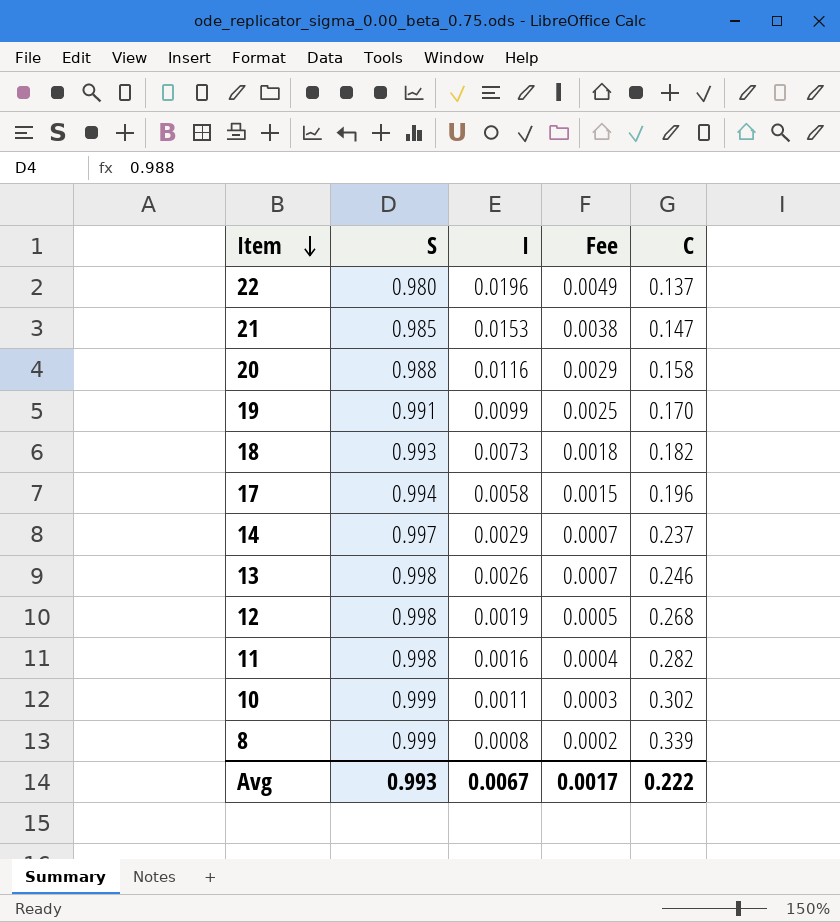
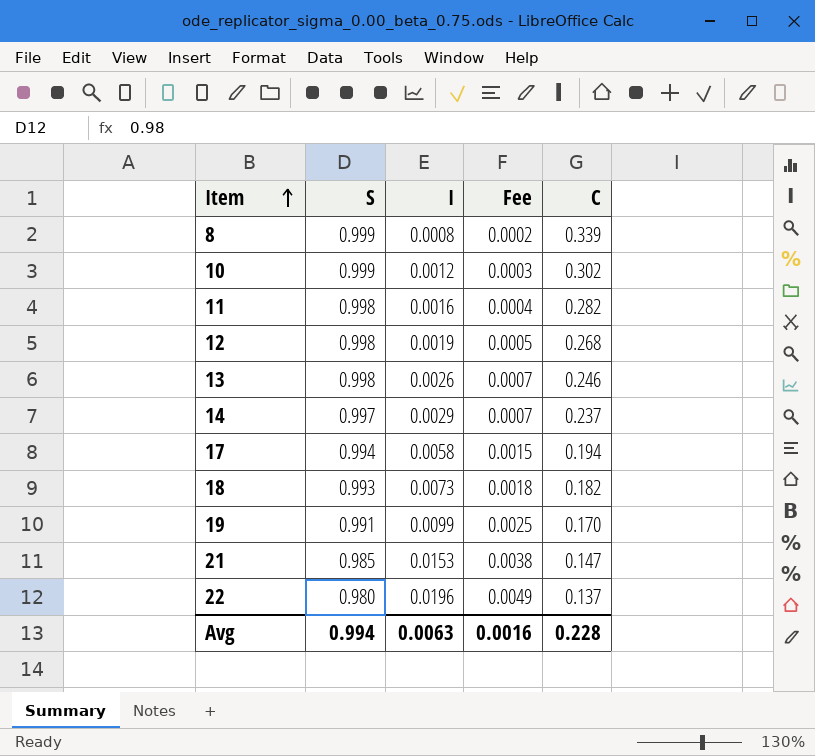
row order: Item descending -> Item ascending
row 20: 0.988 | 0.0116 | 0.0029 | 0.158 -> none
10 | I: 0.0011 -> 0.0012
17 | C: 0.196 -> 0.194
Avg | S: 0.993 -> 0.994
Avg | I: 0.0067 -> 0.0063
Avg | Fee: 0.0017 -> 0.0016
Avg | C: 0.222 -> 0.228

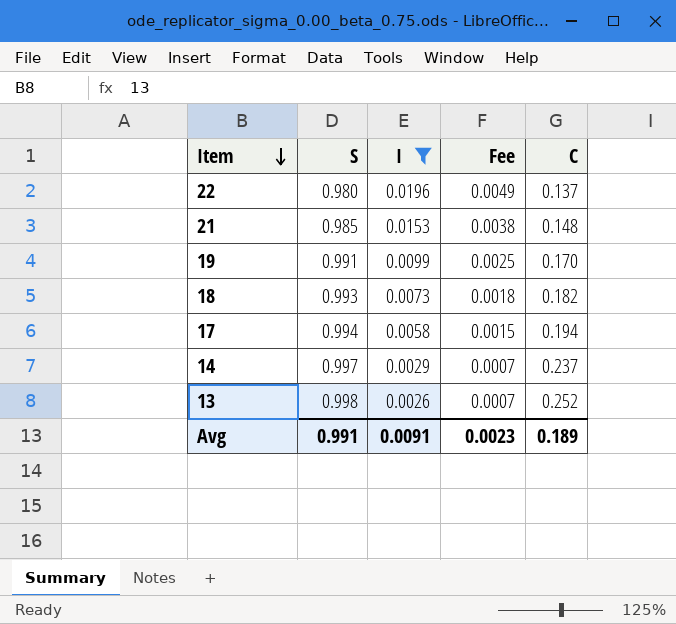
filter: none -> I >= 0.0026
row order: Item ascending -> Item descending
21 | C: 0.147 -> 0.148
13 | C: 0.246 -> 0.252
Avg | S: 0.994 -> 0.991
Avg | I: 0.0063 -> 0.0091
Avg | Fee: 0.0016 -> 0.0023
Avg | C: 0.228 -> 0.189

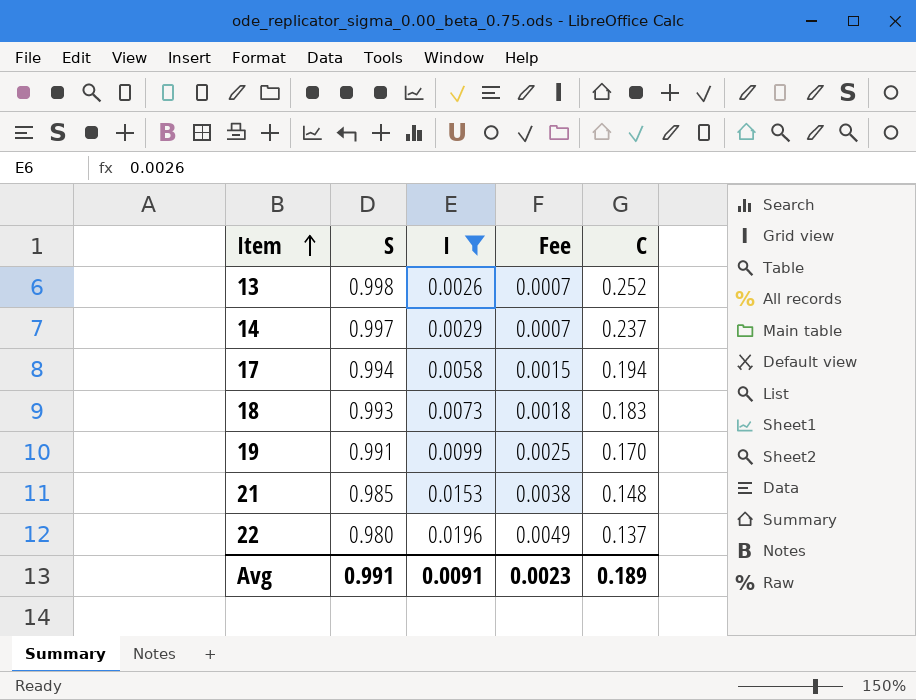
row order: Item descending -> Item ascending
18 | C: 0.182 -> 0.183

